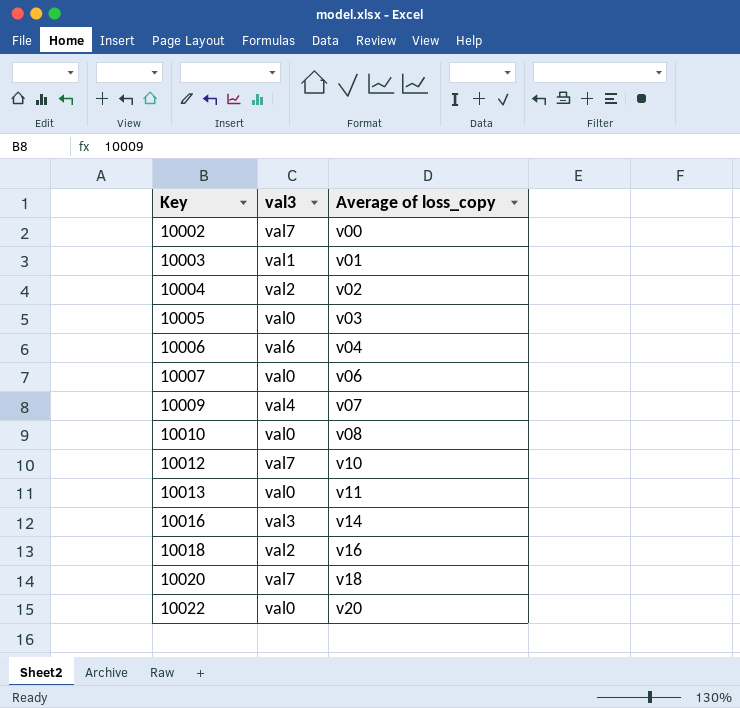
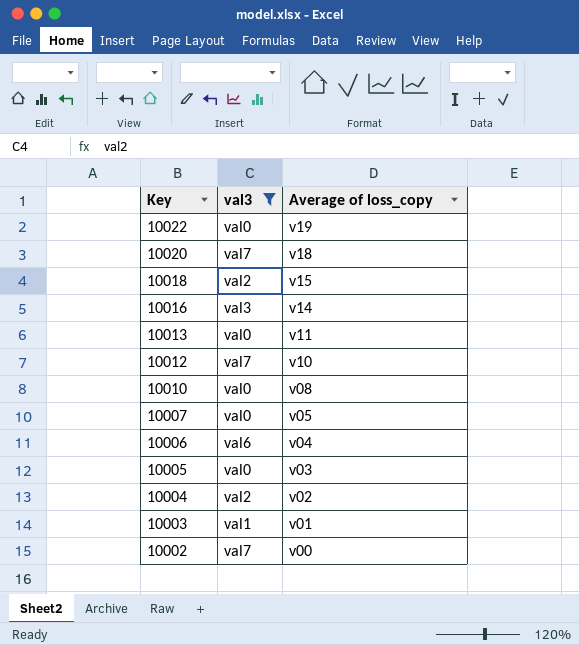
filter: none -> val3 != val4
row order: Key ascending -> Key descending
10022 | Average of loss_copy: v20 -> v19
10018 | Average of loss_copy: v16 -> v15
10007 | Average of loss_copy: v06 -> v05

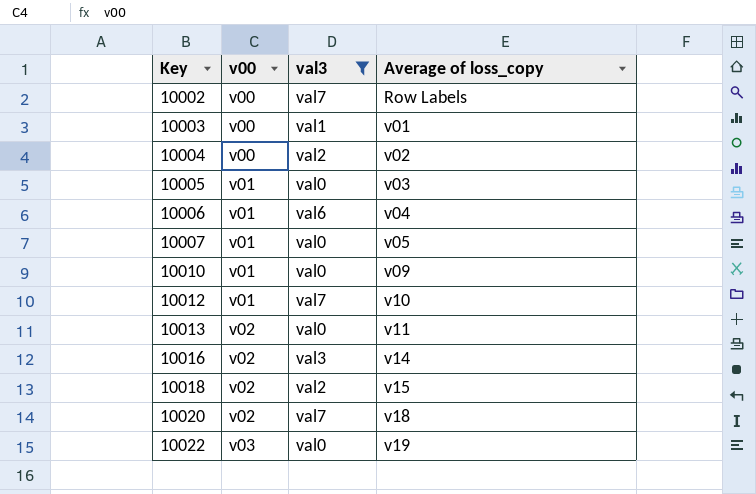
row order: Key descending -> Key ascending
column v00 | position: none -> 2
10002 | Average of loss_copy: v00 -> Row Labels
10010 | Average of loss_copy: v08 -> v09

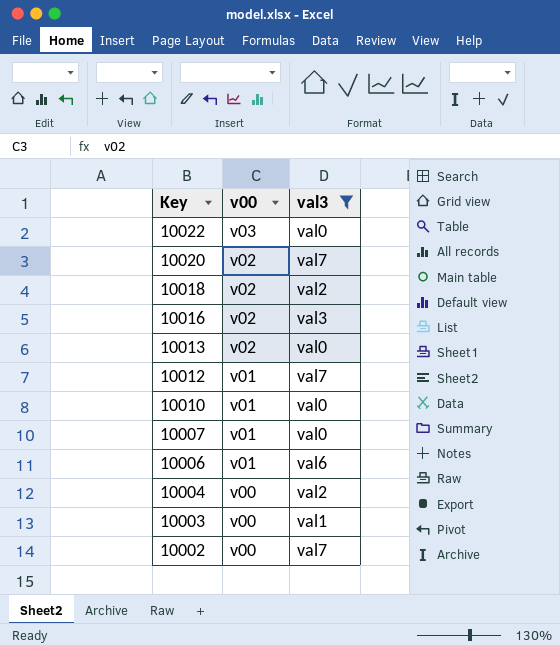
row order: Key ascending -> Key descending
column Average of loss_copy | position: 4 -> none
row 10005: v01 | val0 | v03 -> none

